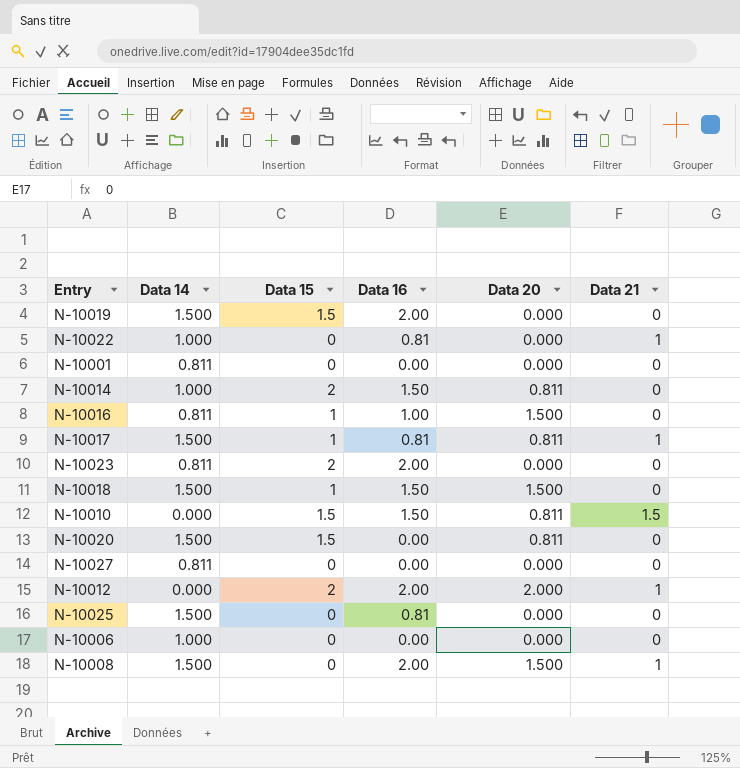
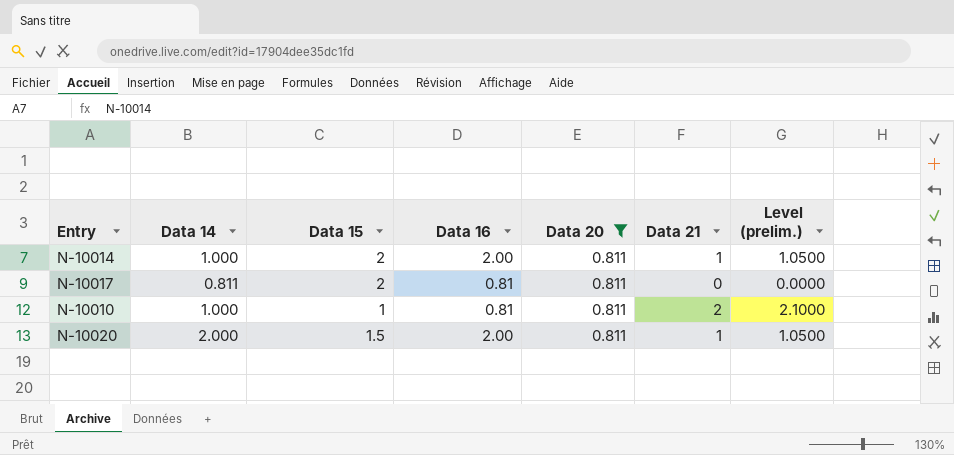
filter: none -> Data 20 = 0.811
column Level (prelim.) | formula: none -> [Data 21] * 1.05
N-10014 | Data 16: 1.50 -> 2.00
N-10014 | Data 21: 0 -> 1
N-10017 | Data 14: 1.500 -> 0.811
N-10017 | Data 15: 1 -> 2
N-10017 | Data 21: 1 -> 0
N-10010 | Data 14: 0.000 -> 1.000
N-10010 | Data 15: 1.5 -> 1
N-10010 | Data 16: 1.50 -> 0.81
N-10010 | Data 21: 1.5 -> 2
N-10020 | Data 14: 1.500 -> 2.000
N-10020 | Data 16: 0.00 -> 2.00
N-10020 | Data 21: 0 -> 1

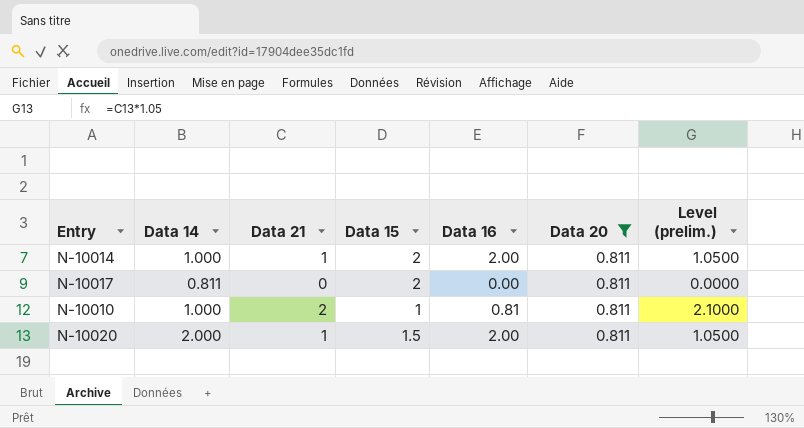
column Data 21 | position: 6 -> 3
N-10017 | Data 16: 0.81 -> 0.00

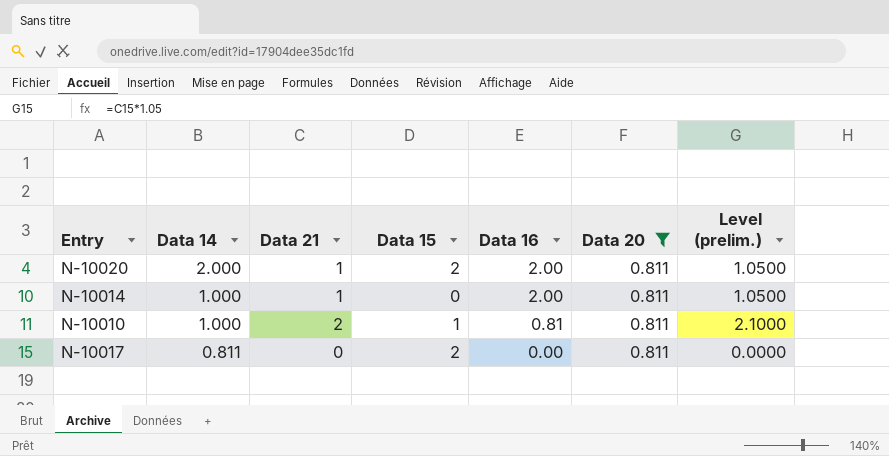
row order: none -> Data 14 descending
N-10020 | Data 15: 1.5 -> 2
N-10014 | Data 15: 2 -> 0

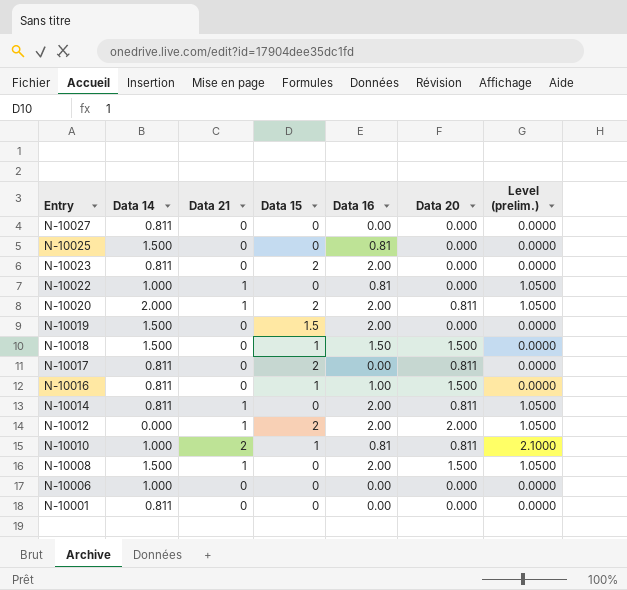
filter: Data 20 = 0.811 -> none
row order: Data 14 descending -> Entry descending
N-10014 | Data 14: 1.000 -> 0.811

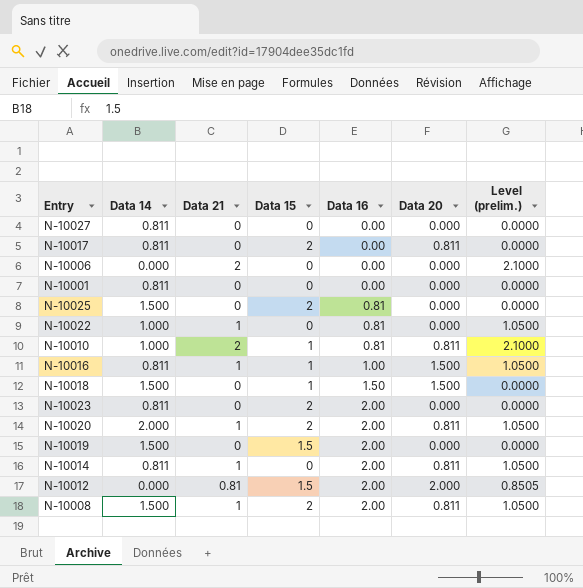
row order: Entry descending -> Data 16 ascending
N-10006 | Data 14: 1.000 -> 0.000
N-10006 | Data 21: 0 -> 2
N-10006 | Level (prelim.): 0.0000 -> 2.1000
N-10025 | Data 15: 0 -> 2
N-10016 | Data 21: 0 -> 1
N-10016 | Level (prelim.): 0.0000 -> 1.0500
N-10012 | Data 21: 1 -> 0.81
N-10012 | Data 15: 2 -> 1.5
N-10012 | Level (prelim.): 1.0500 -> 0.8505
N-10008 | Data 15: 0 -> 2
N-10008 | Data 20: 1.500 -> 0.811

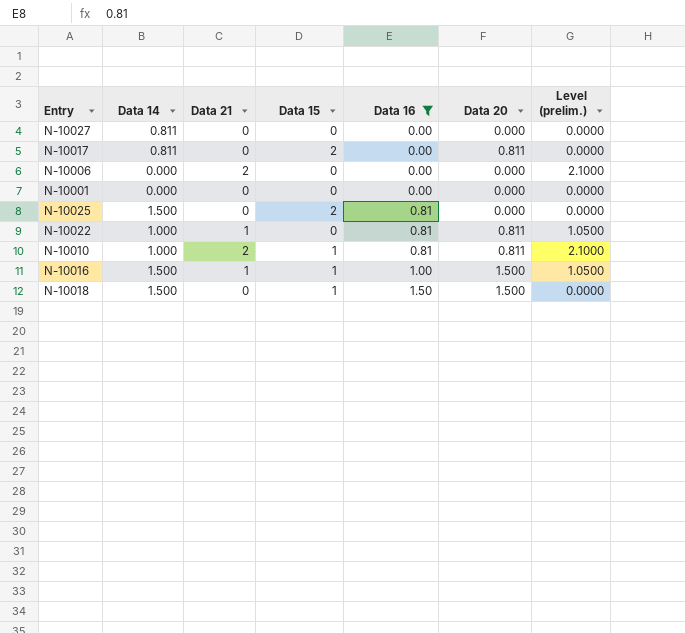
filter: none -> Data 16 != 2.00
N-10001 | Data 14: 0.811 -> 0.000
N-10022 | Data 20: 0.000 -> 0.811
N-10016 | Data 14: 0.811 -> 1.500

